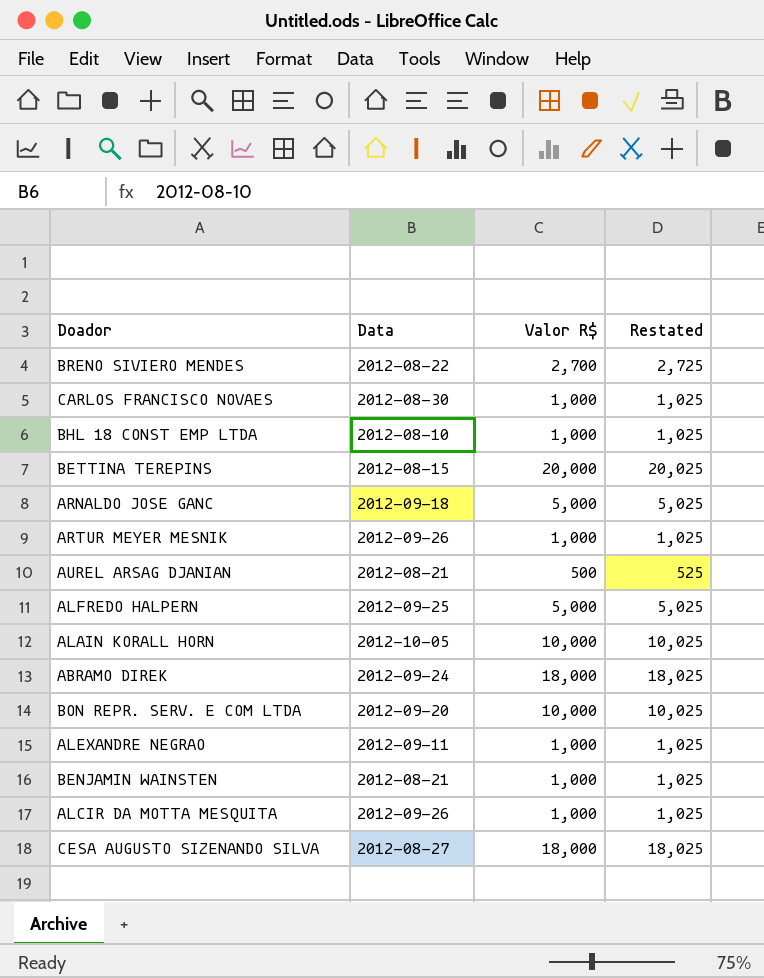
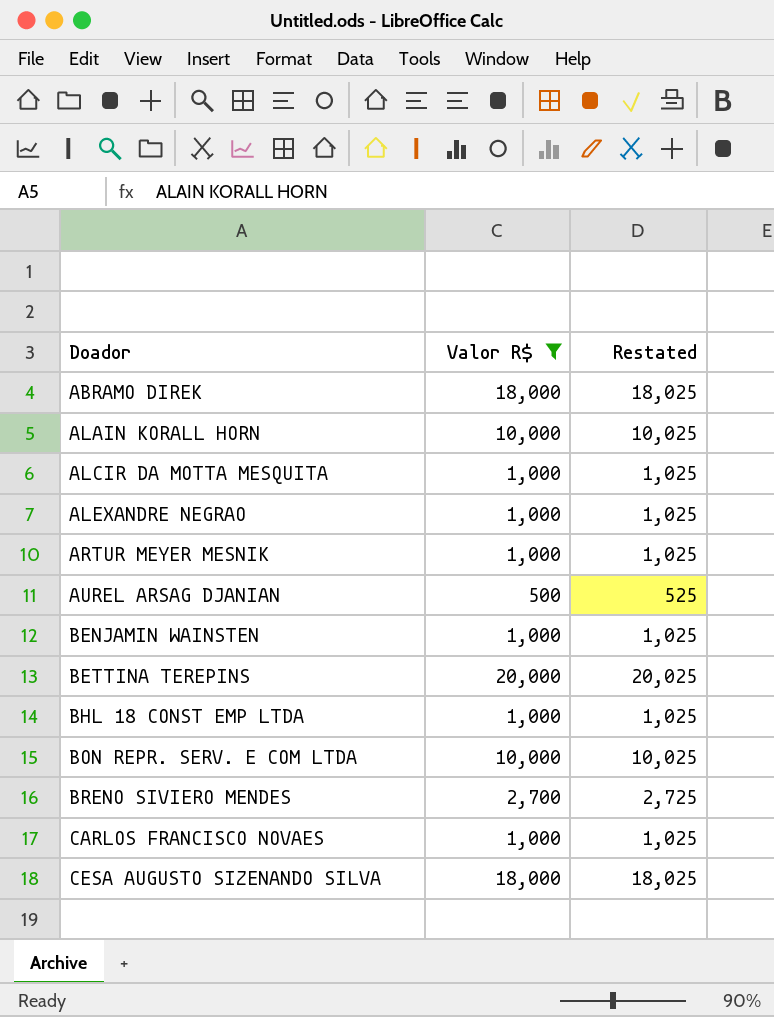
filter: none -> Valor R$ != 5,000
row order: none -> Doador ascending
column Data | position: 2 -> none

